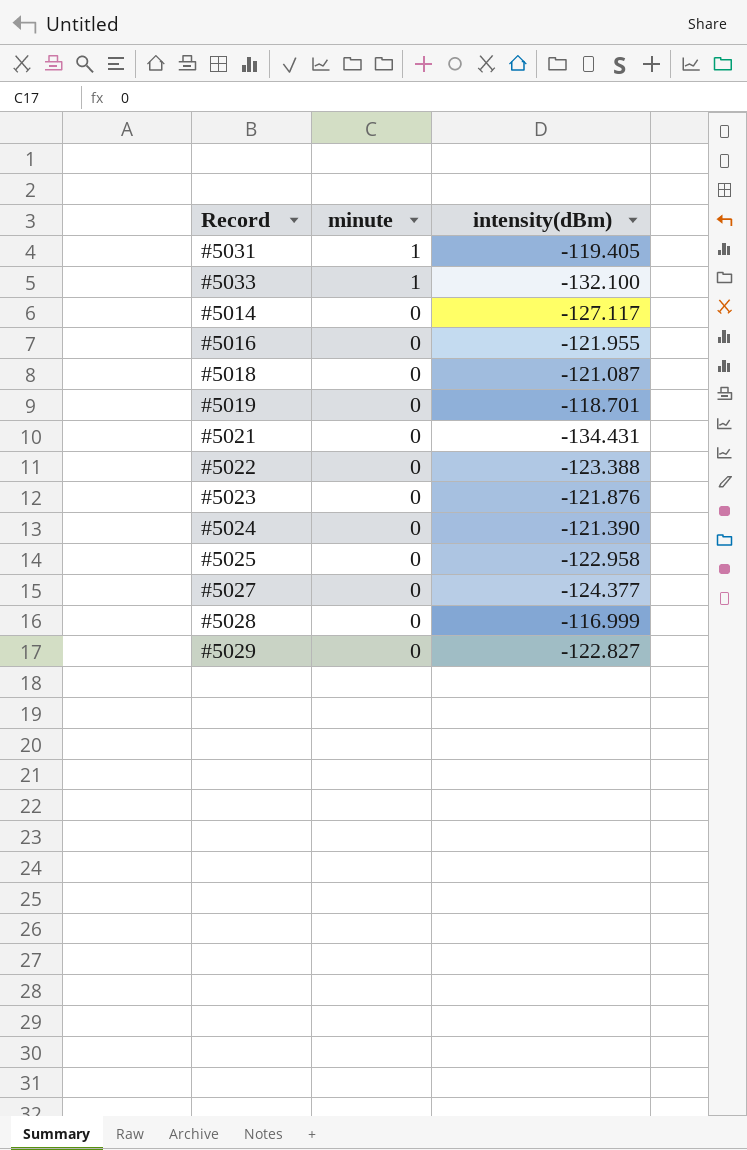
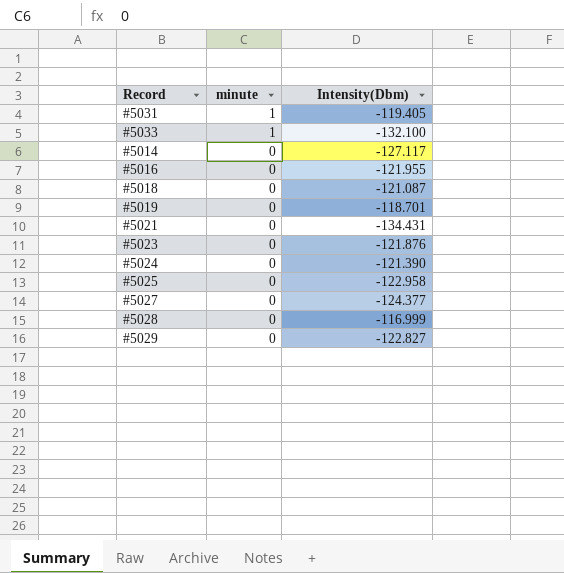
column name: intensity(dBm) -> Intensity(Dbm)
row #5022: 0 | -123.388 -> none

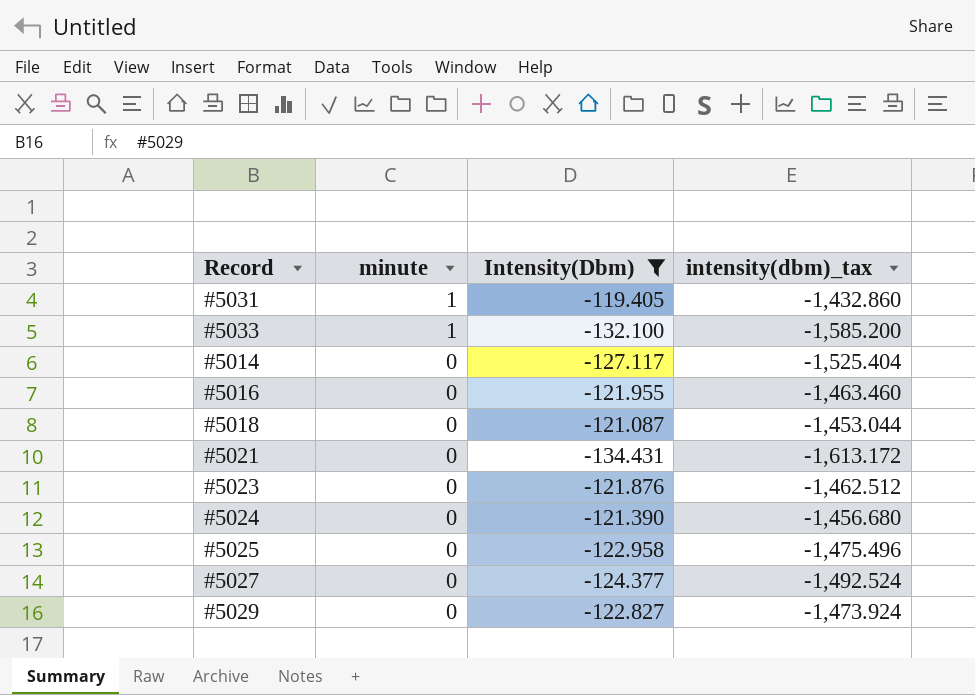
filter: none -> Intensity(Dbm) <= -119.405
column intensity(dbm)_tax | formula: none -> [Intensity(Dbm)] * 12

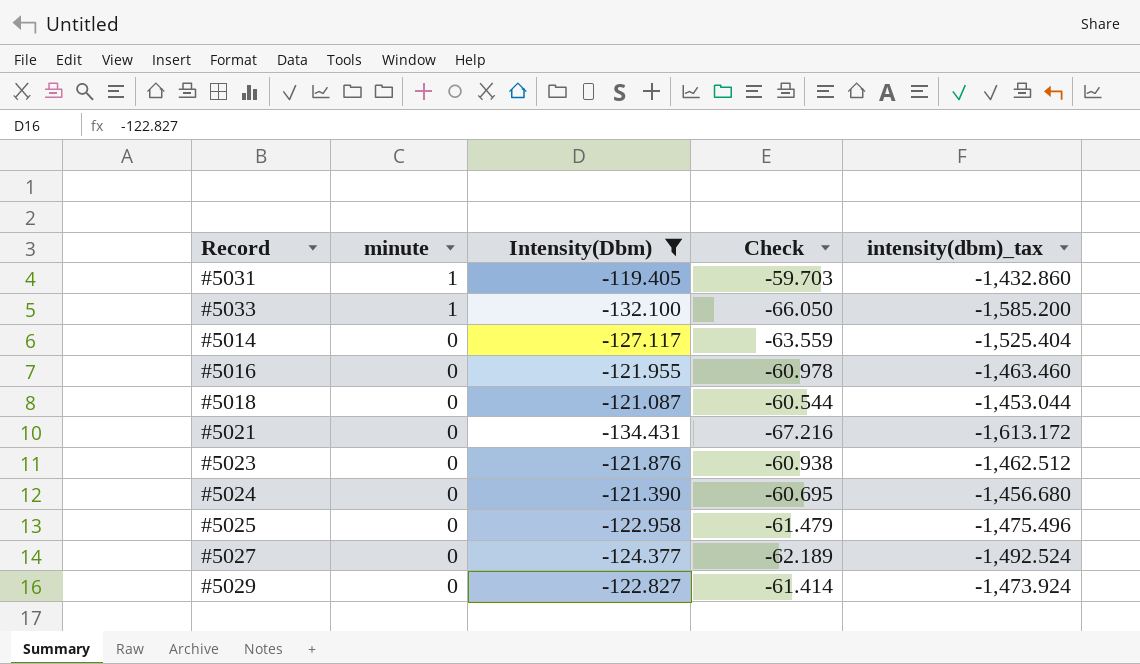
column Check | formula: none -> [Intensity(Dbm)] * 0.5

